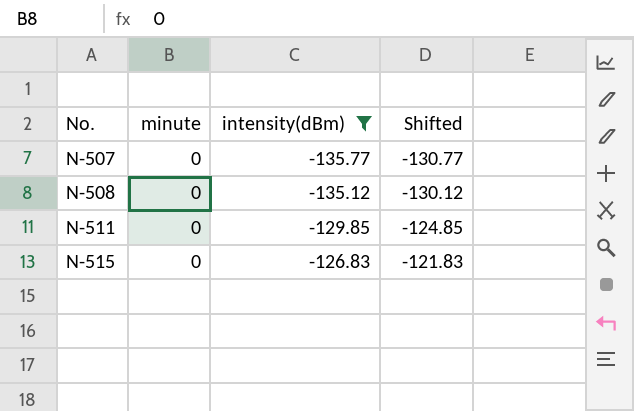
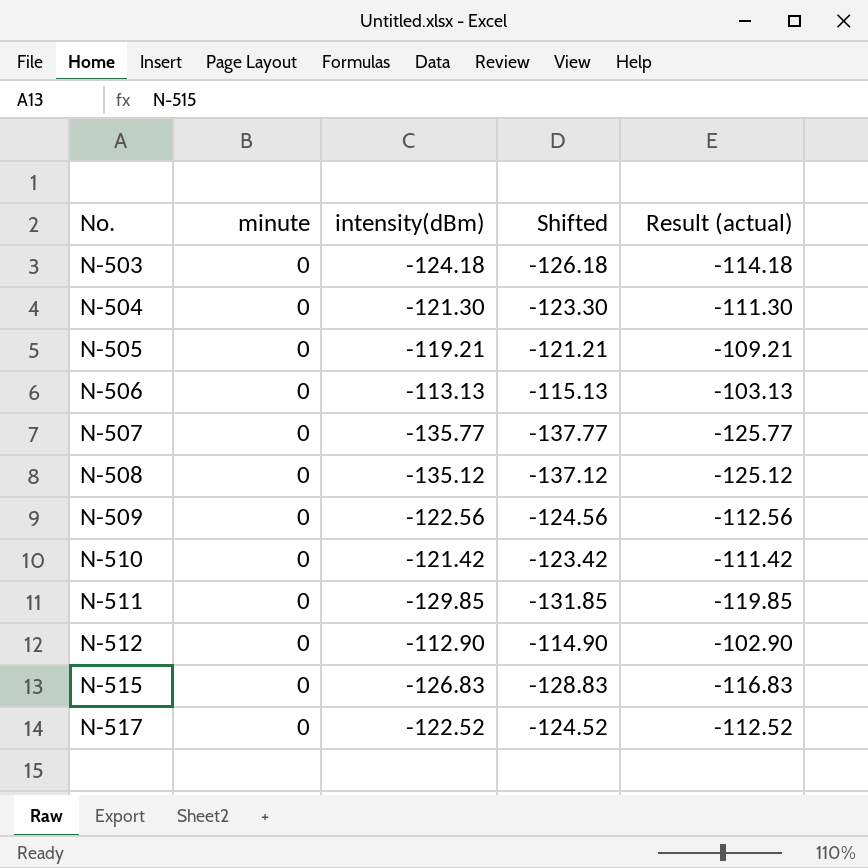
filter: intensity(dBm) <= -126.83 -> none
column Shifted | formula: [intensity(dBm)] + 5 -> [intensity(dBm)] - 2
column Result (actual) | formula: none -> [intensity(dBm)] + 10

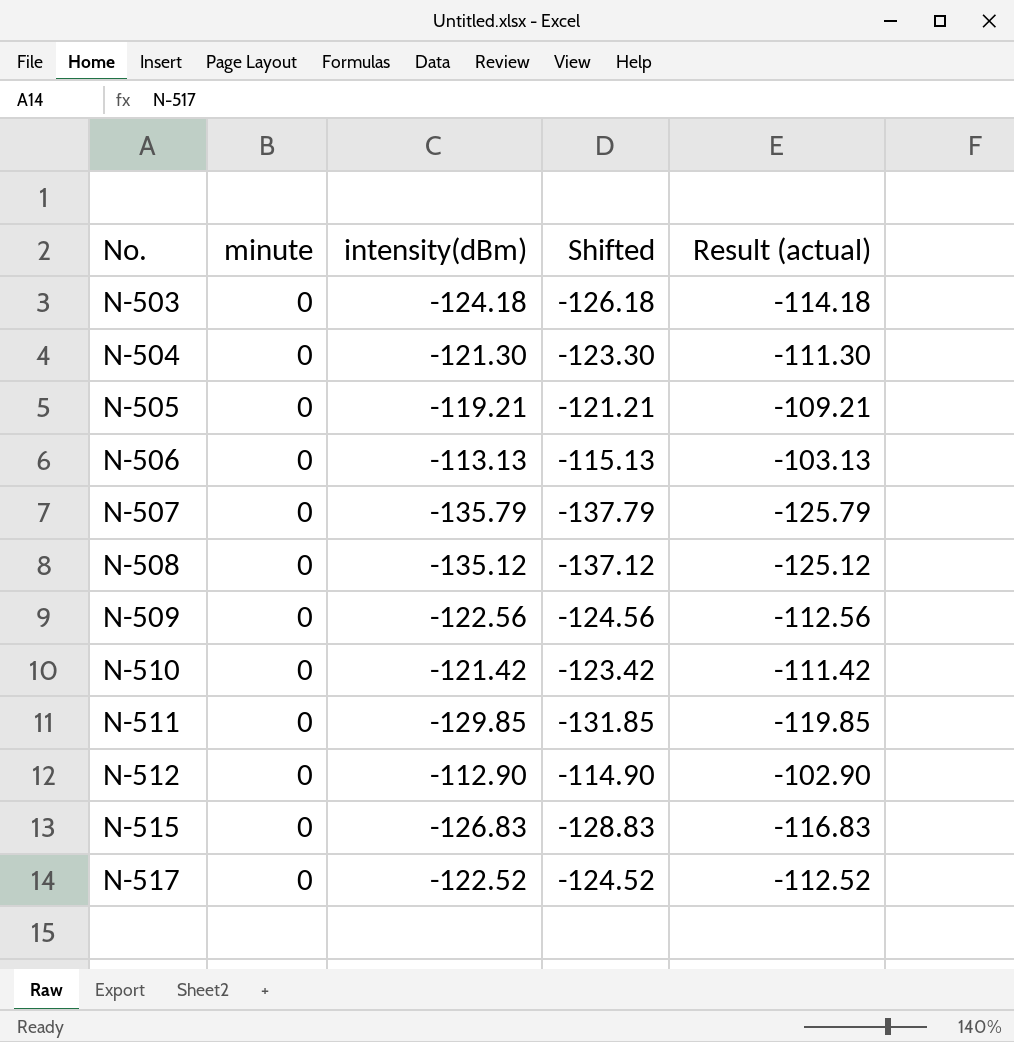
N-507 | intensity(dBm): -135.77 -> -135.79
N-507 | Shifted: -137.77 -> -137.79
N-507 | Result (actual): -125.77 -> -125.79

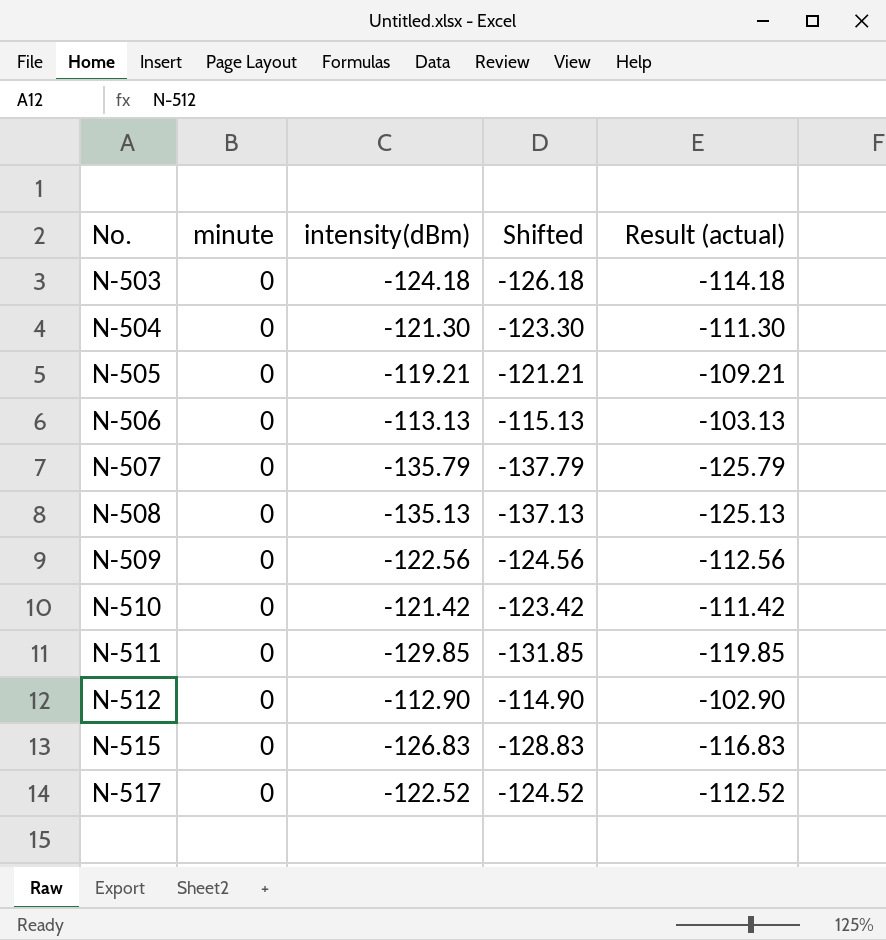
N-508 | intensity(dBm): -135.12 -> -135.13
N-508 | Shifted: -137.12 -> -137.13
N-508 | Result (actual): -125.12 -> -125.13

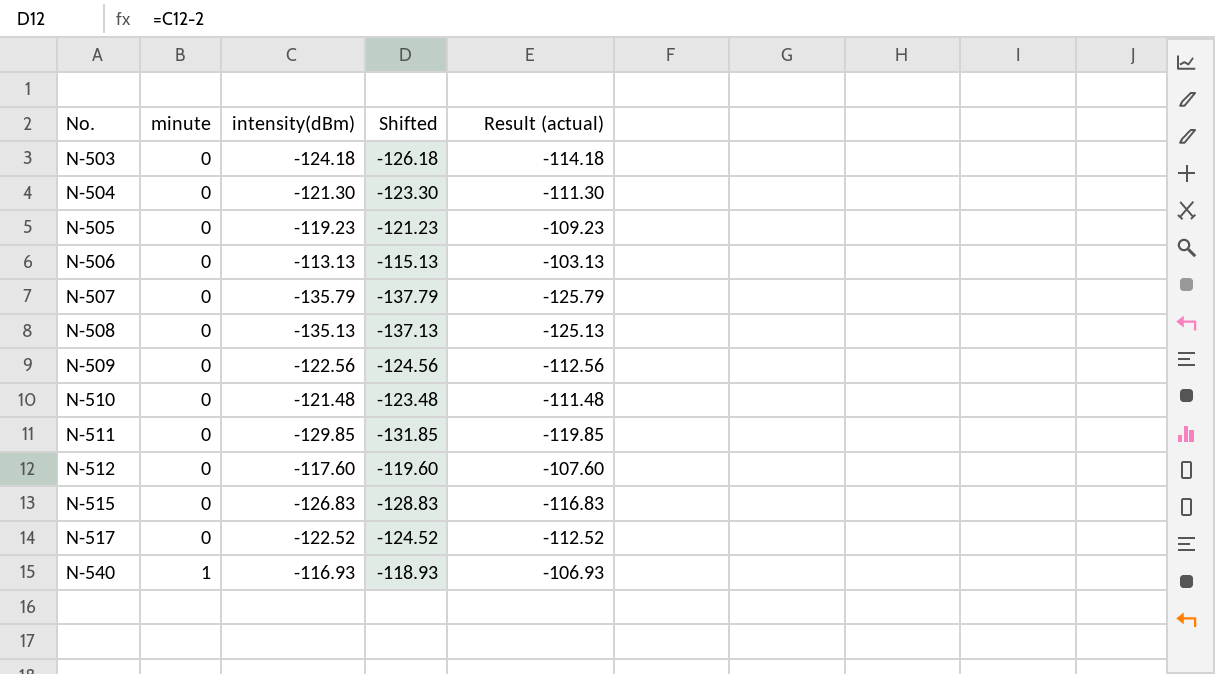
N-505 | intensity(dBm): -119.21 -> -119.23
N-505 | Shifted: -121.21 -> -121.23
N-505 | Result (actual): -109.21 -> -109.23
N-510 | intensity(dBm): -121.42 -> -121.48
N-510 | Shifted: -123.42 -> -123.48
N-510 | Result (actual): -111.42 -> -111.48
N-512 | intensity(dBm): -112.90 -> -117.60
N-512 | Shifted: -114.90 -> -119.60
N-512 | Result (actual): -102.90 -> -107.60
row N-540: none -> 1 | -116.93 | -118.93 | -106.93

